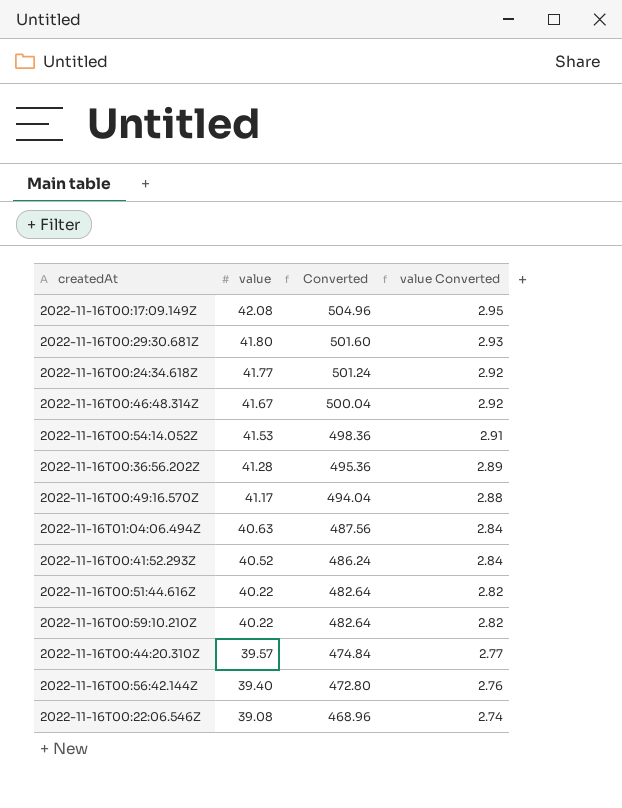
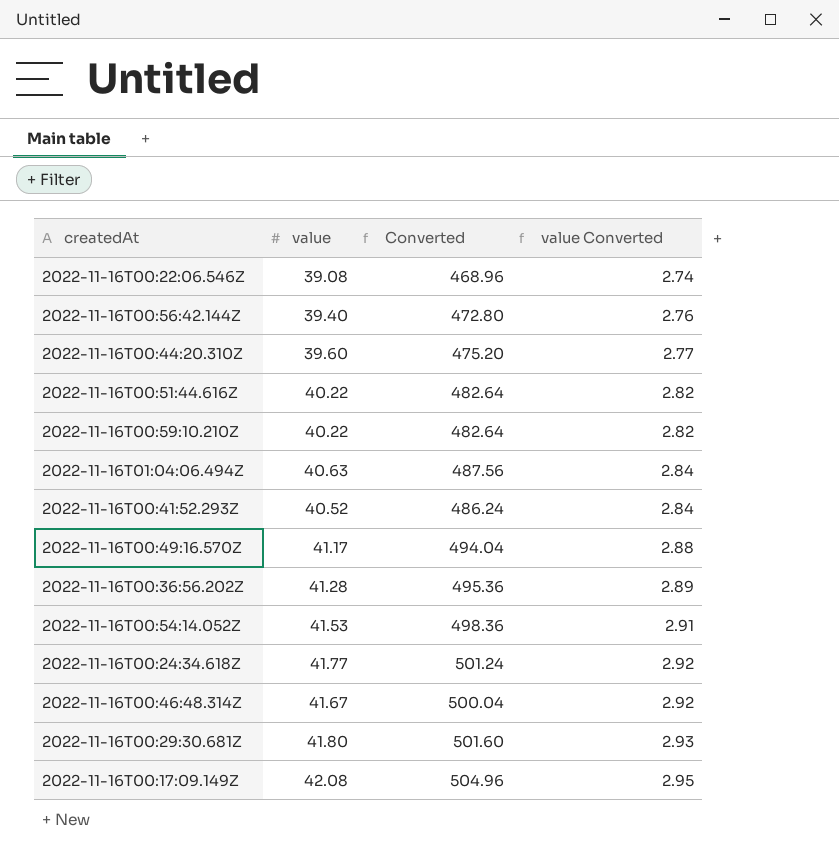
row order: value descending -> value Converted ascending
2022-11-16T00:44:20.310Z | value: 39.57 -> 39.60
2022-11-16T00:44:20.310Z | Converted: 474.84 -> 475.20

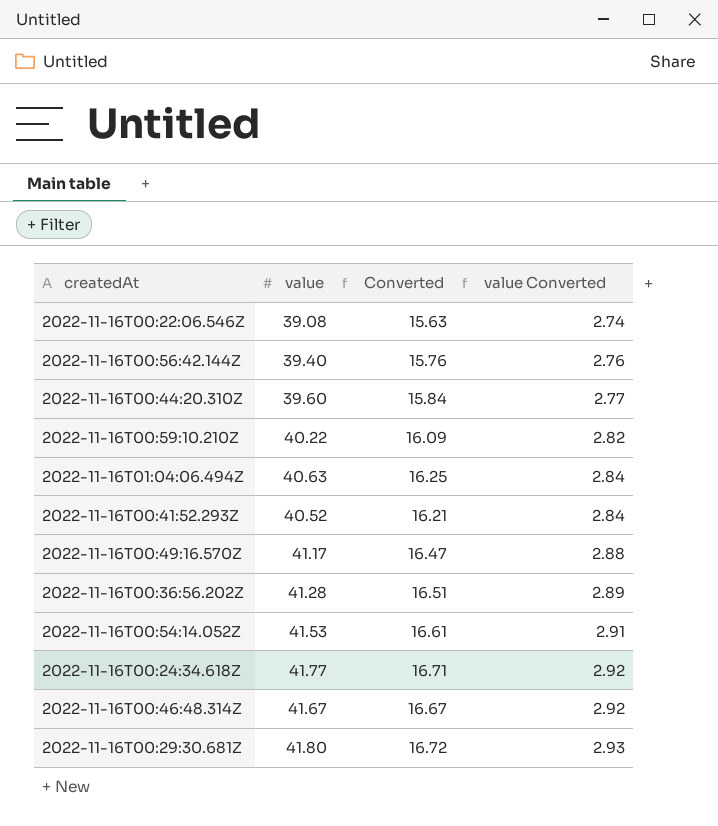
column Converted | formula: [value] * 12 -> [value] * 0.4
row 2022-11-16T00:51:44.616Z: 40.22 | 482.64 | 2.82 -> none
row 2022-11-16T00:17:09.149Z: 42.08 | 504.96 | 2.95 -> none

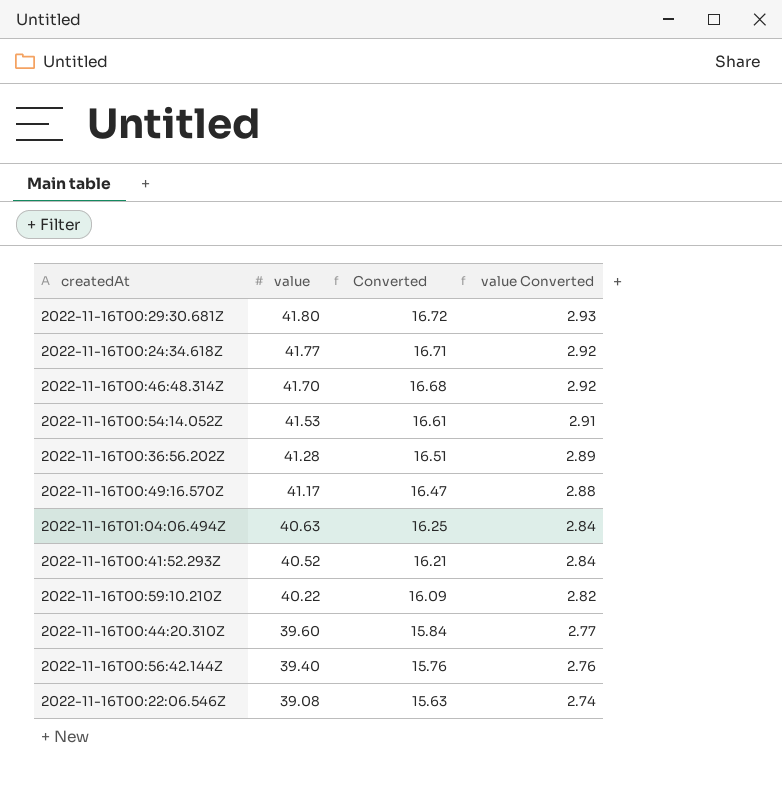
row order: value Converted ascending -> value descending
2022-11-16T00:46:48.314Z | value: 41.67 -> 41.70
2022-11-16T00:46:48.314Z | Converted: 16.67 -> 16.68

